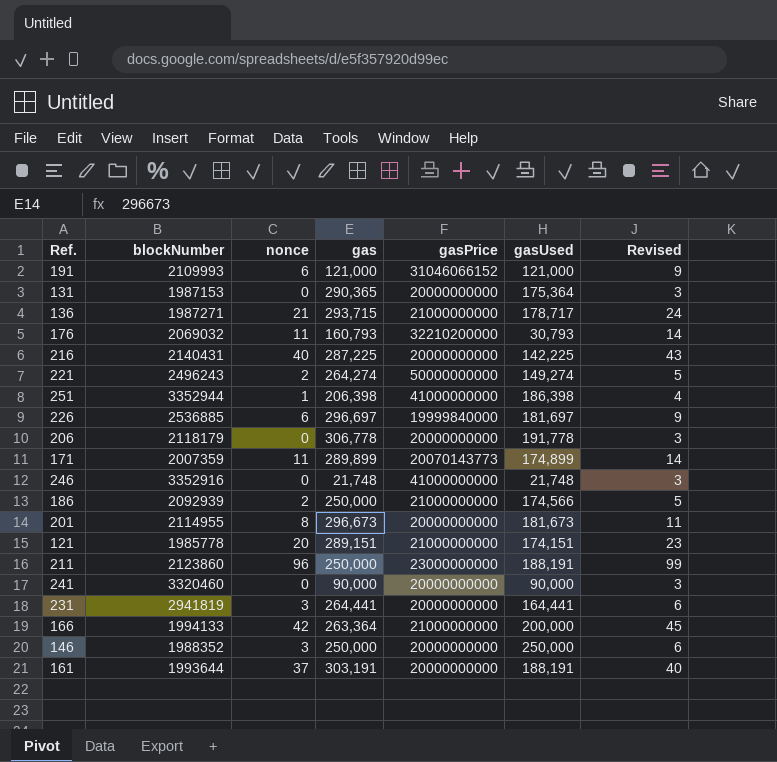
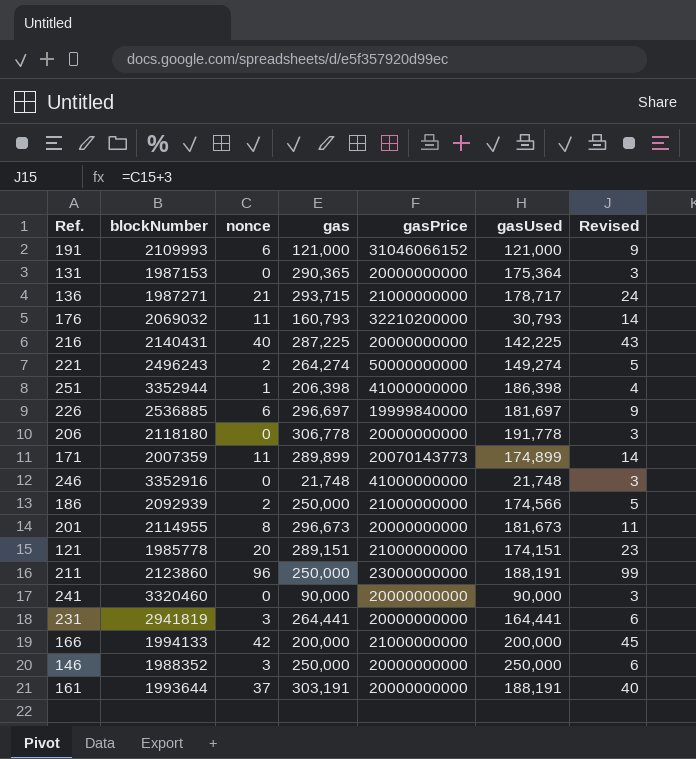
206 | blockNumber: 2118179 -> 2118180
166 | gas: 263,364 -> 200,000

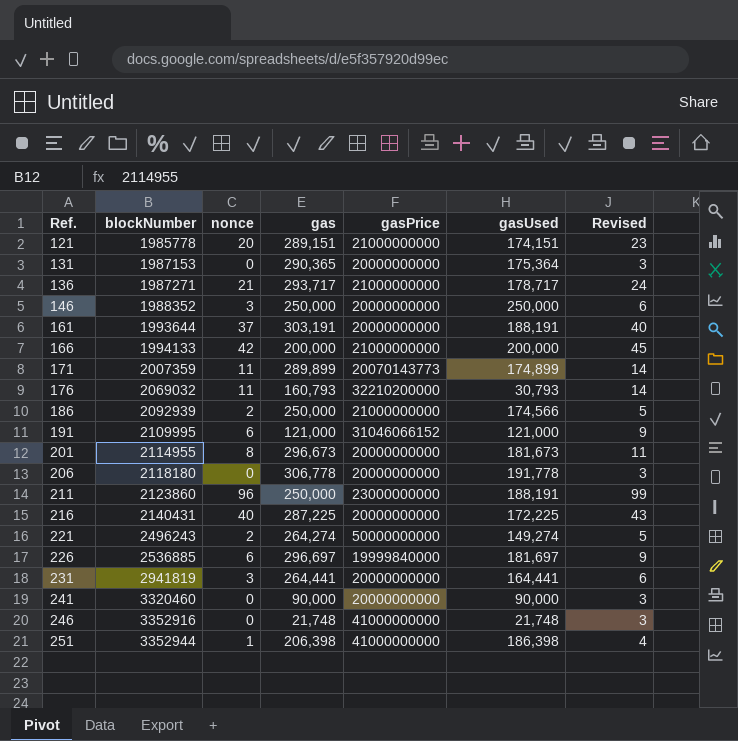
row order: none -> Ref. ascending
136 | gas: 293,715 -> 293,717
191 | blockNumber: 2109993 -> 2109995
216 | gasUsed: 142,225 -> 172,225

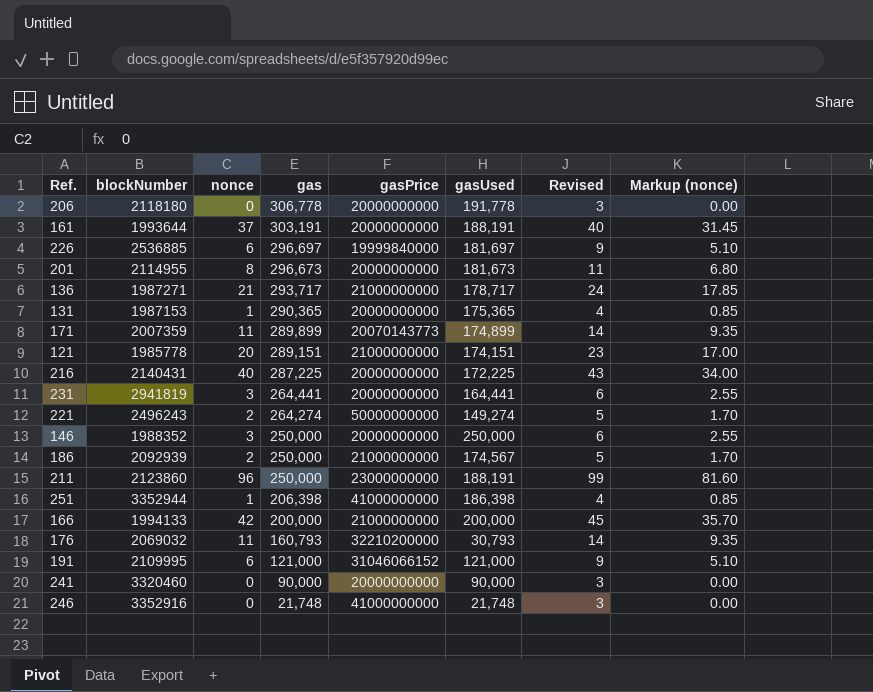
row order: Ref. ascending -> gas descending
column Markup (nonce) | formula: none -> [nonce] * 0.85
131 | nonce: 0 -> 1
131 | gasUsed: 175,364 -> 175,365
131 | Revised: 3 -> 4
186 | gasUsed: 174,566 -> 174,567

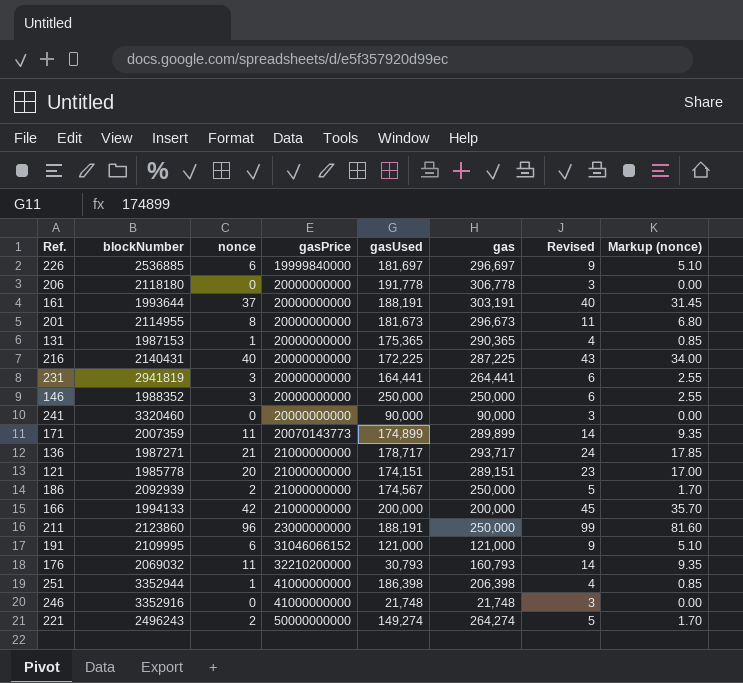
row order: gas descending -> gasPrice ascending
column gas | position: 4 -> 6

